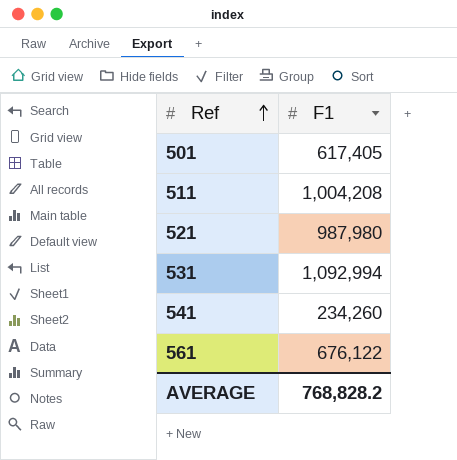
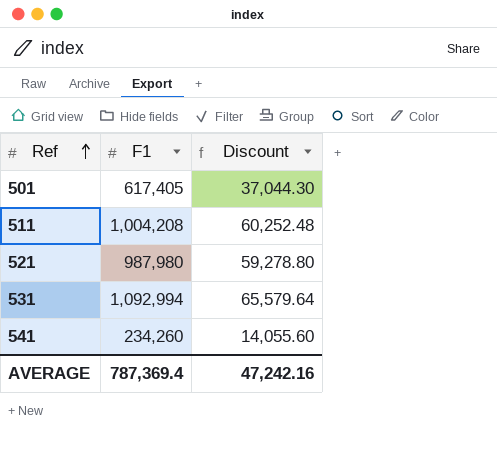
column Discount | formula: none -> [F1] * 0.06
row 561: 676,122 -> none
AVERAGE | F1: 768,828.2 -> 787,369.4

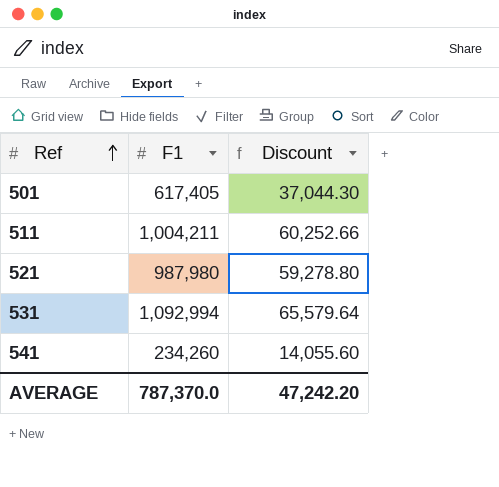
511 | F1: 1,004,208 -> 1,004,211
511 | Discount: 60,252.48 -> 60,252.66
AVERAGE | F1: 787,369.4 -> 787,370.0
AVERAGE | Discount: 47,242.16 -> 47,242.20

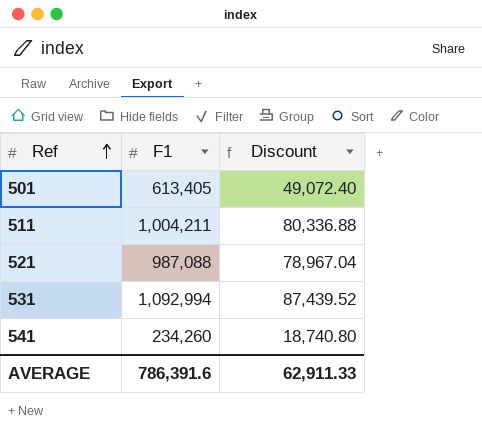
column Discount | formula: [F1] * 0.06 -> [F1] * 0.08
501 | F1: 617,405 -> 613,405
521 | F1: 987,980 -> 987,088
AVERAGE | F1: 787,370.0 -> 786,391.6
AVERAGE | Discount: 47,242.20 -> 62,911.33

